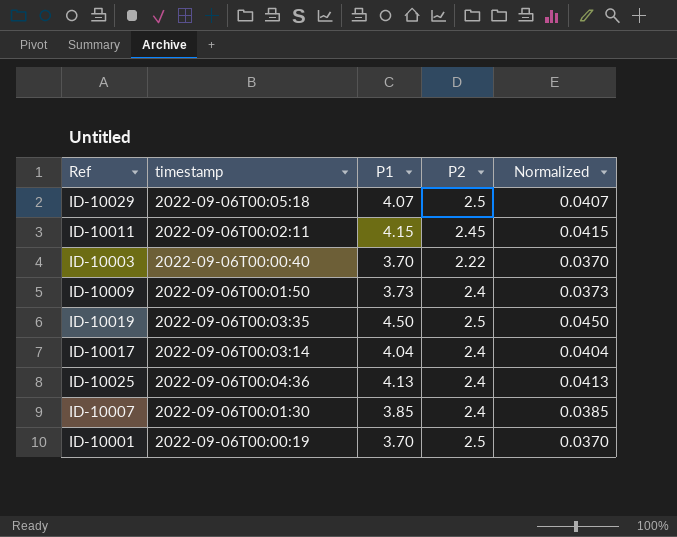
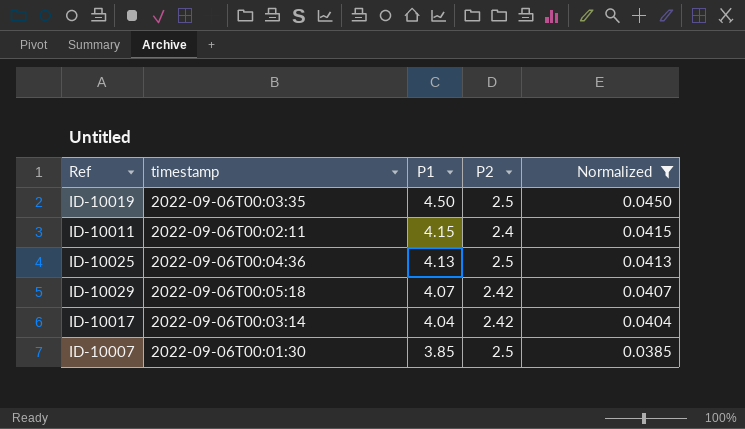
filter: none -> Normalized >= 0.0385
row order: none -> P1 descending
ID-10011 | P2: 2.45 -> 2.4
ID-10025 | P2: 2.4 -> 2.5
ID-10029 | P2: 2.5 -> 2.42
ID-10017 | P2: 2.4 -> 2.42
ID-10007 | P2: 2.4 -> 2.5

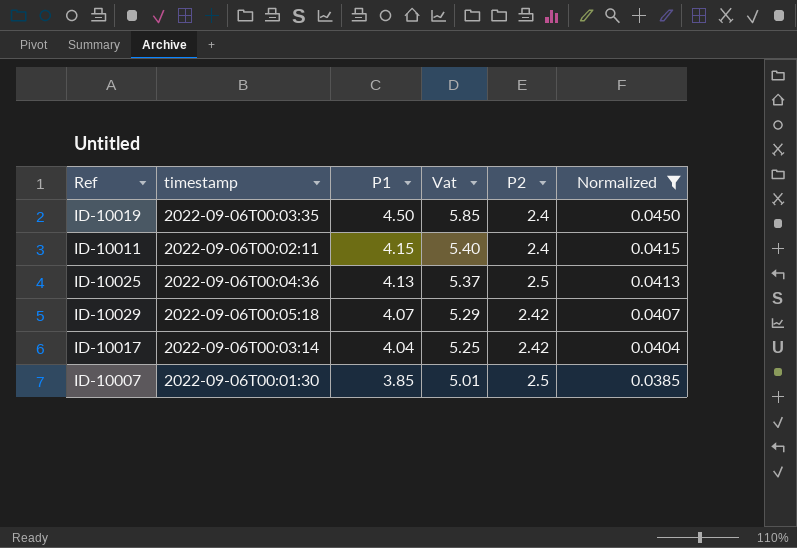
column Vat | formula: none -> [P1] * 1.3
ID-10019 | P2: 2.5 -> 2.4

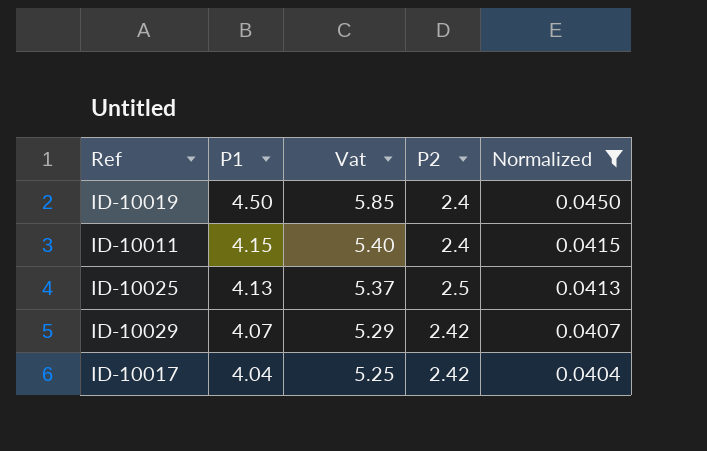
column timestamp | position: 2 -> none
row ID-10007: 2022-09-06T00:01:30 | 3.85 | 5.01 | 2.5 | 0.0385 -> none

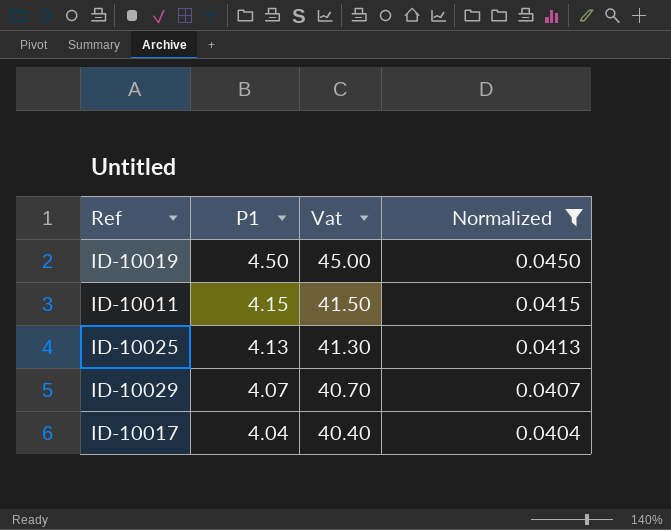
column P2 | position: 4 -> none
column Vat | formula: [P1] * 1.3 -> [P1] * 10

